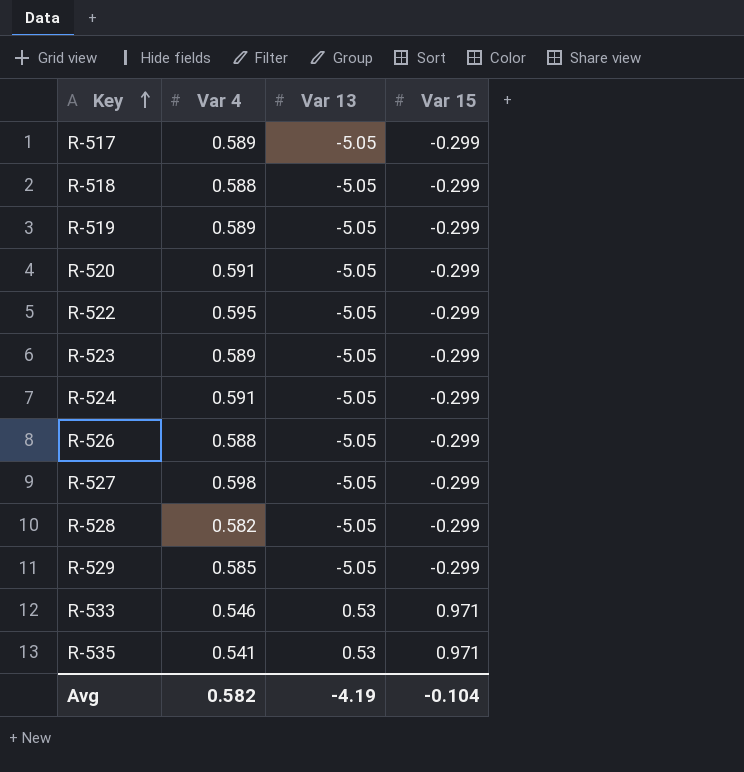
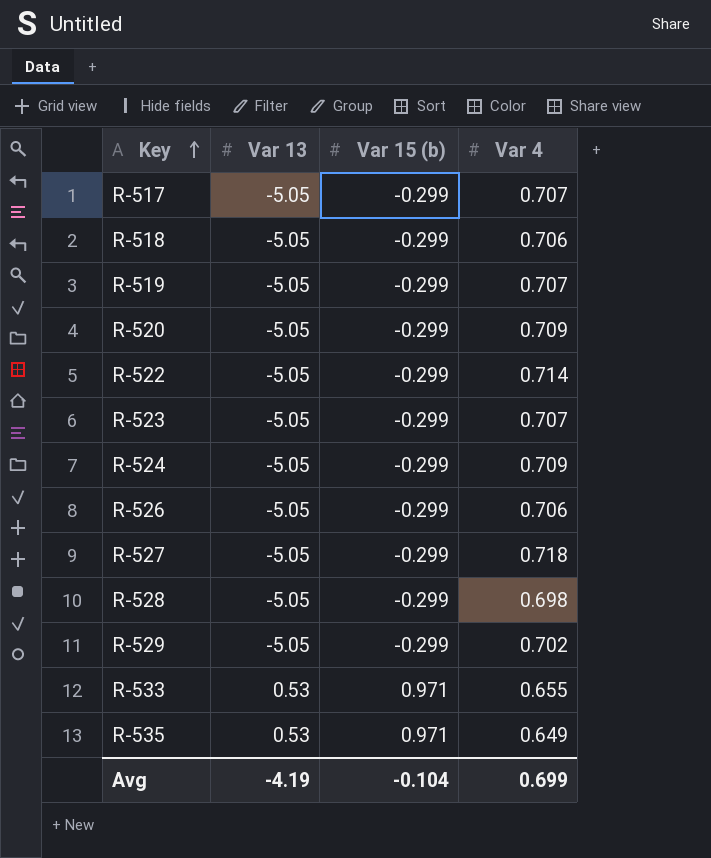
column name: Var 15 -> Var 15 (b)
column Var 4 | position: 2 -> 4
R-517 | Var 4: 0.589 -> 0.707
R-518 | Var 4: 0.588 -> 0.706
R-519 | Var 4: 0.589 -> 0.707
R-520 | Var 4: 0.591 -> 0.709
R-522 | Var 4: 0.595 -> 0.714
R-523 | Var 4: 0.589 -> 0.707
R-524 | Var 4: 0.591 -> 0.709
R-526 | Var 4: 0.588 -> 0.706
R-527 | Var 4: 0.598 -> 0.718
R-528 | Var 4: 0.582 -> 0.698
R-529 | Var 4: 0.585 -> 0.702
R-533 | Var 4: 0.546 -> 0.655
R-535 | Var 4: 0.541 -> 0.649
Avg | Var 4: 0.582 -> 0.699

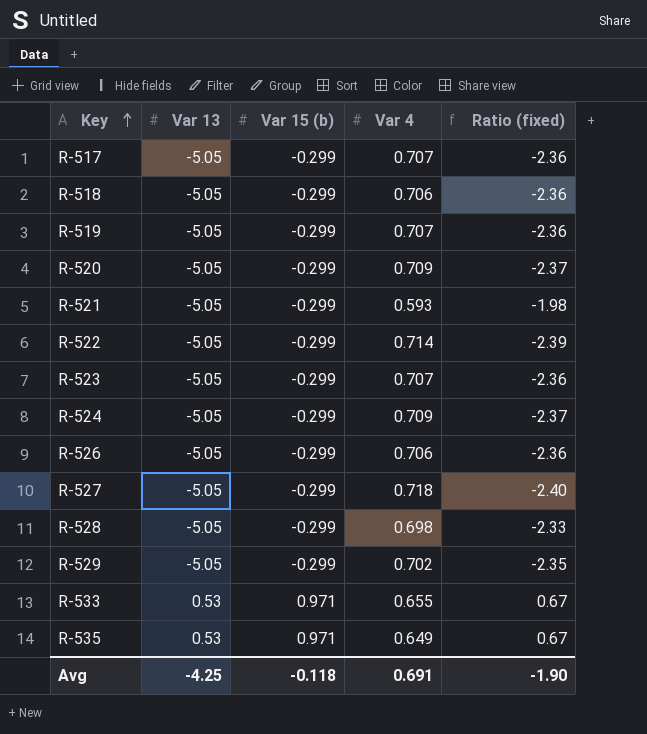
column Ratio (fixed) | formula: none -> [Var 4] / [Var 15 (b)]
row R-521: none -> -5.05 | -0.299 | 0.593 | -1.98
Avg | Var 13: -4.19 -> -4.25
Avg | Var 15 (b): -0.104 -> -0.118
Avg | Var 4: 0.699 -> 0.691

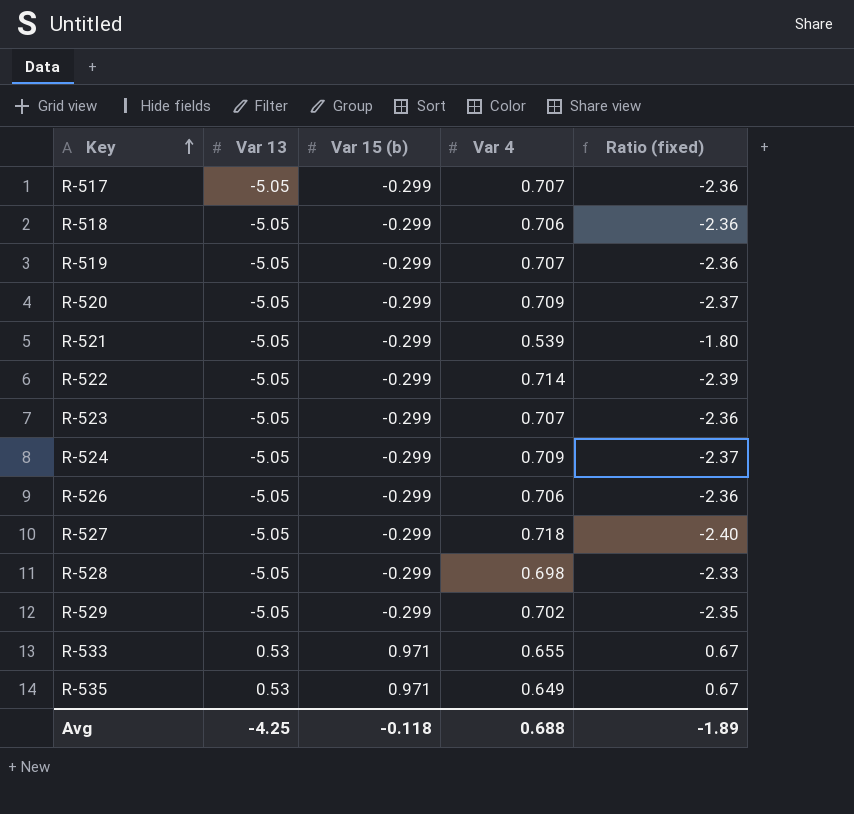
R-521 | Var 4: 0.593 -> 0.539
R-521 | Ratio (fixed): -1.98 -> -1.80
Avg | Var 4: 0.691 -> 0.688
Avg | Ratio (fixed): -1.90 -> -1.89

